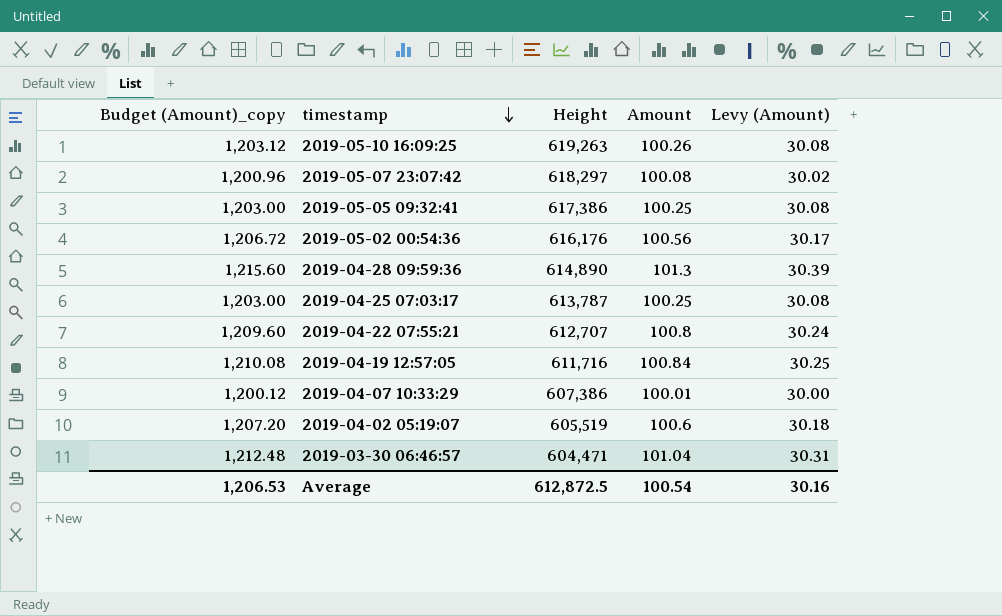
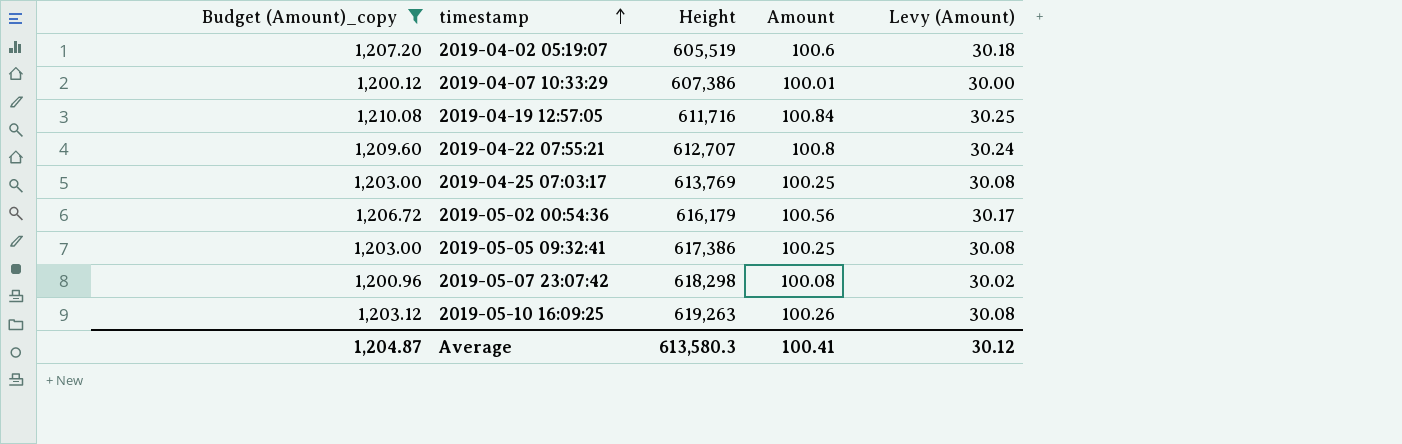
filter: none -> Budget (Amount)_copy <= 1,210.08
row order: timestamp descending -> timestamp ascending
2019-04-25 07:03:17 | Height: 613,787 -> 613,769
2019-05-02 00:54:36 | Height: 616,176 -> 616,179
2019-05-07 23:07:42 | Height: 618,297 -> 618,298
Average | Budget (Amount)_copy: 1,206.53 -> 1,204.87
Average | Height: 612,872.5 -> 613,580.3
Average | Amount: 100.54 -> 100.41
Average | Levy (Amount): 30.16 -> 30.12

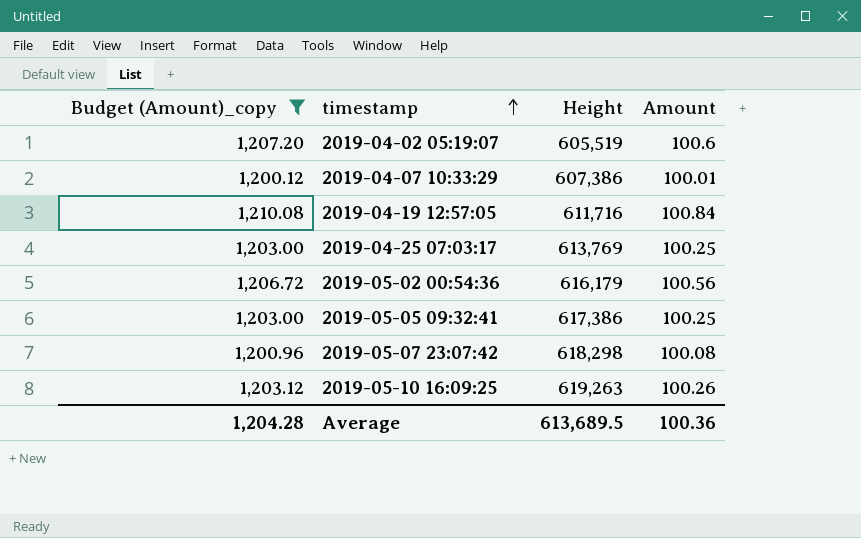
column Levy (Amount) | formula: [Amount] * 0.3 -> none
row 2019-04-22 07:55:21: 1,209.60 | 612,707 | 100.8 | 30.24 -> none
Average | Budget (Amount)_copy: 1,204.87 -> 1,204.28
Average | Height: 613,580.3 -> 613,689.5
Average | Amount: 100.41 -> 100.36

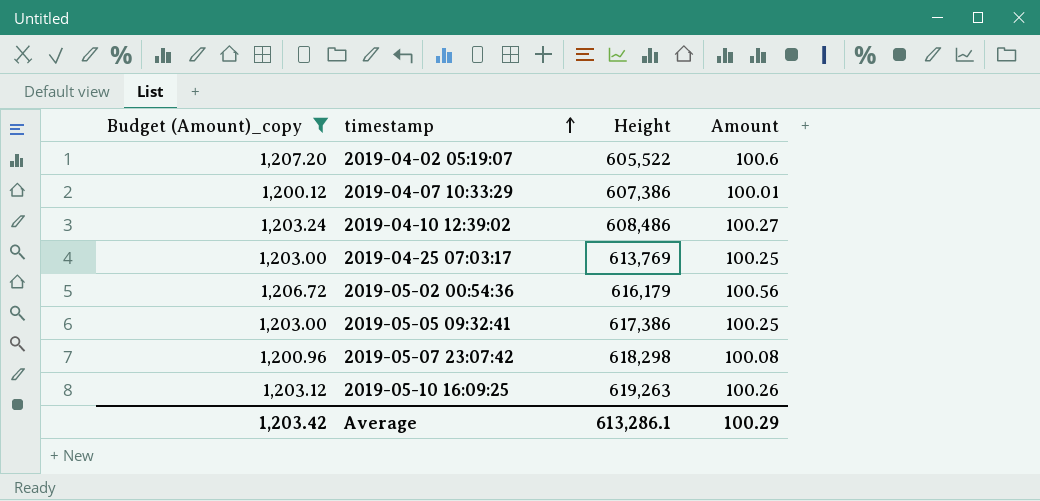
row 2019-04-19 12:57:05: 1,210.08 | 611,716 | 100.84 -> none
2019-04-02 05:19:07 | Height: 605,519 -> 605,522
row 2019-04-10 12:39:02: none -> 1,203.24 | 608,486 | 100.27
Average | Budget (Amount)_copy: 1,204.28 -> 1,203.42
Average | Height: 613,689.5 -> 613,286.1
Average | Amount: 100.36 -> 100.29

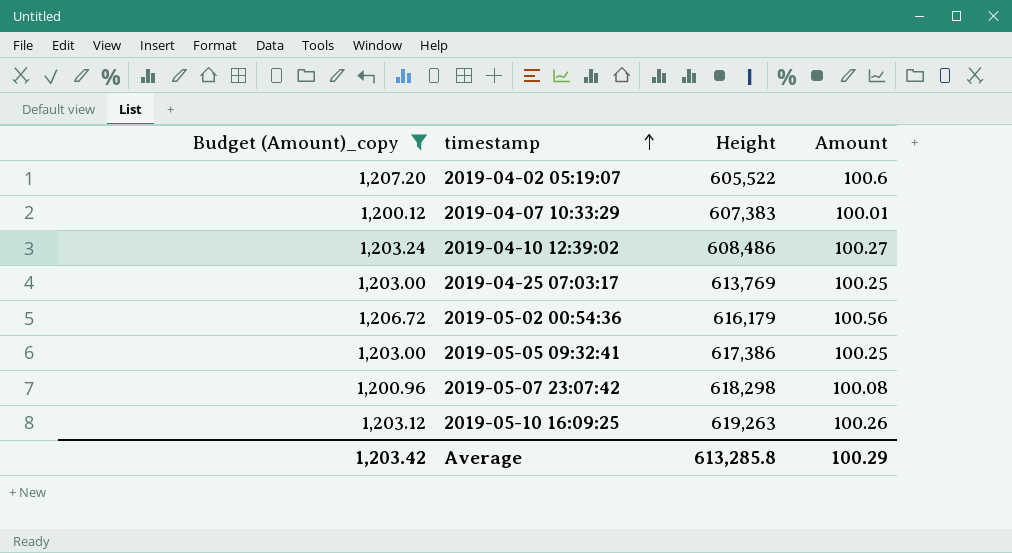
2019-04-07 10:33:29 | Height: 607,386 -> 607,383
Average | Height: 613,286.1 -> 613,285.8

